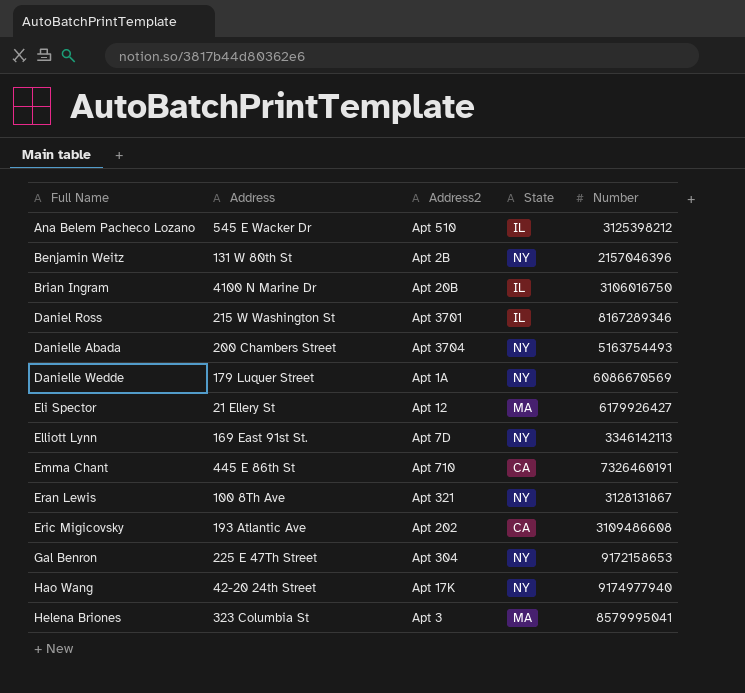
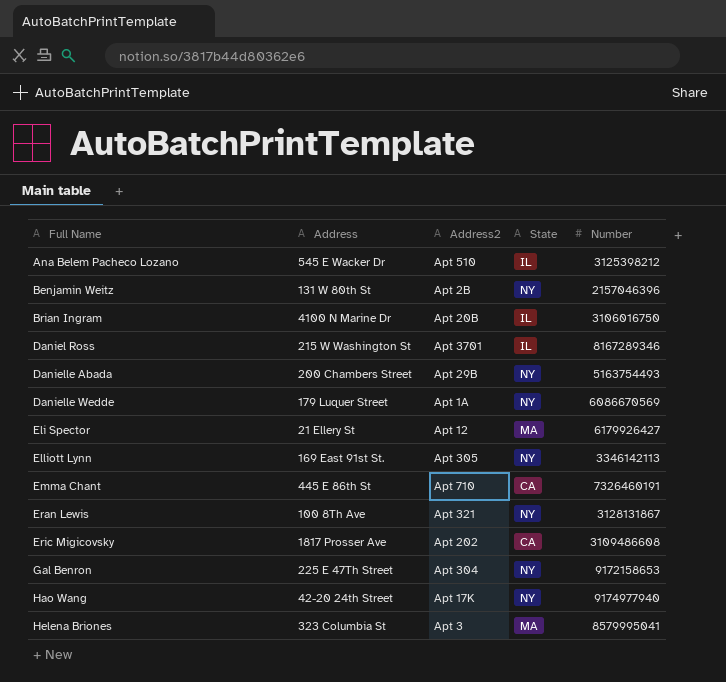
Danielle Abada | Address2: Apt 3704 -> Apt 29B
Elliott Lynn | Address2: Apt 7D -> Apt 305
Eric Migicovsky | Address: 193 Atlantic Ave -> 1817 Prosser Ave

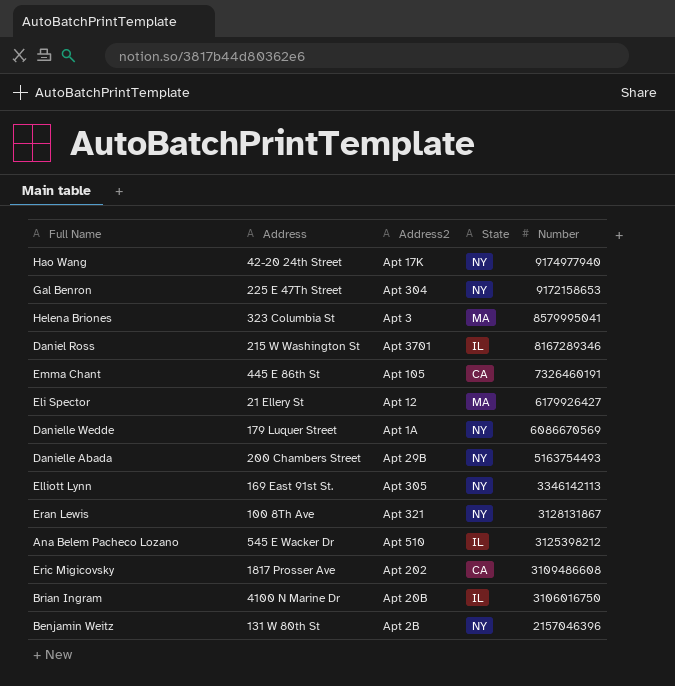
row order: Full Name ascending -> Number descending
Emma Chant | Address2: Apt 710 -> Apt 105

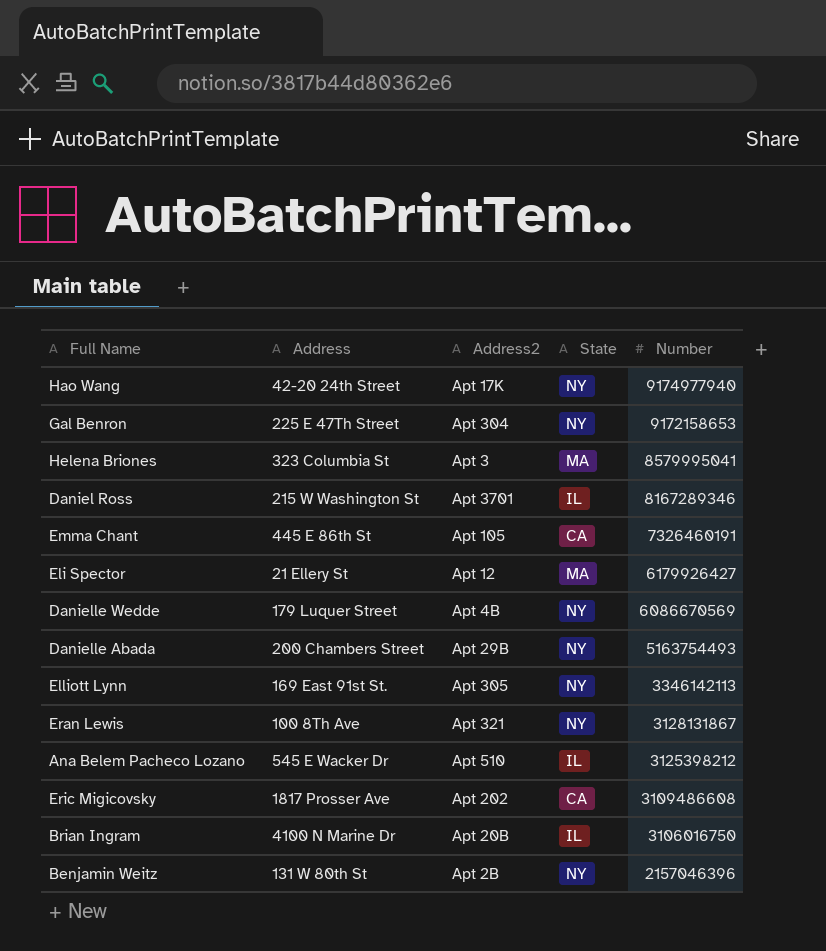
Danielle Wedde | Address2: Apt 1A -> Apt 4B

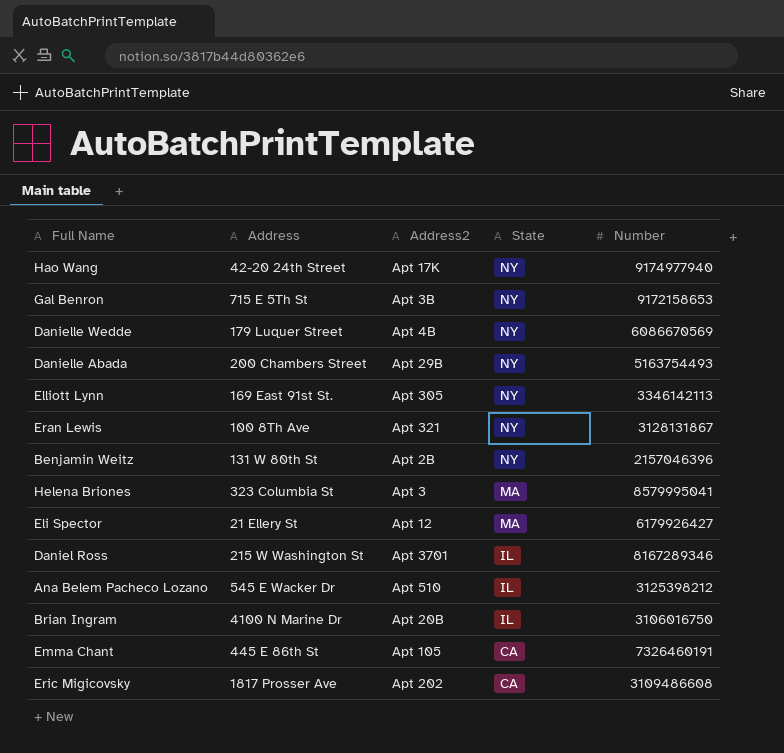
row order: Number descending -> State descending
Gal Benron | Address: 225 E 47Th Street -> 715 E 5Th St
Gal Benron | Address2: Apt 304 -> Apt 3B

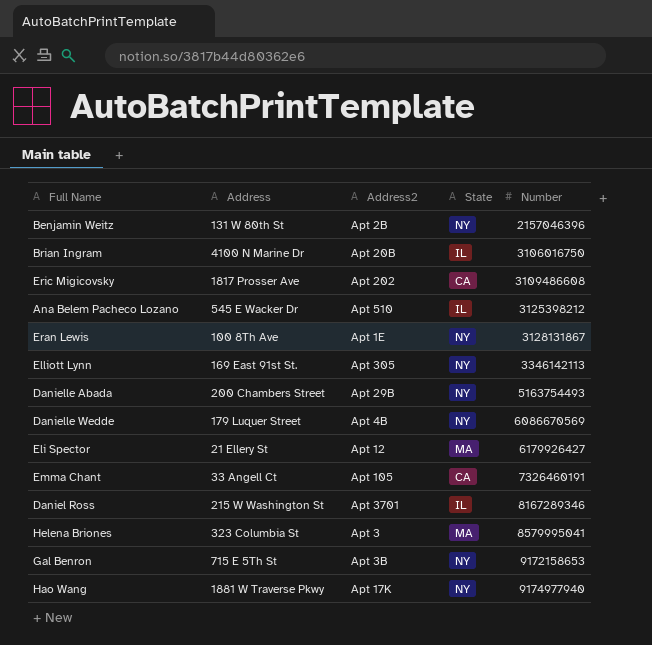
row order: State descending -> Number ascending
Eran Lewis | Address2: Apt 321 -> Apt 1E
Emma Chant | Address: 445 E 86th St -> 33 Angell Ct
Hao Wang | Address: 42-20 24th Street -> 1881 W Traverse Pkwy

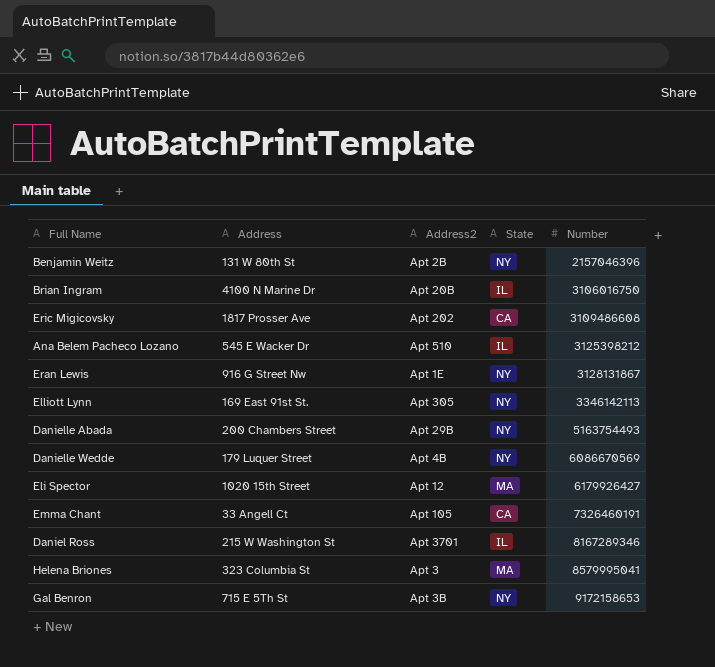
row Hao Wang: 1881 W Traverse Pkwy | Apt 17K | NY | 9174977940 -> none
Eran Lewis | Address: 100 8Th Ave -> 916 G Street Nw
Eli Spector | Address: 21 Ellery St -> 1020 15th Street

